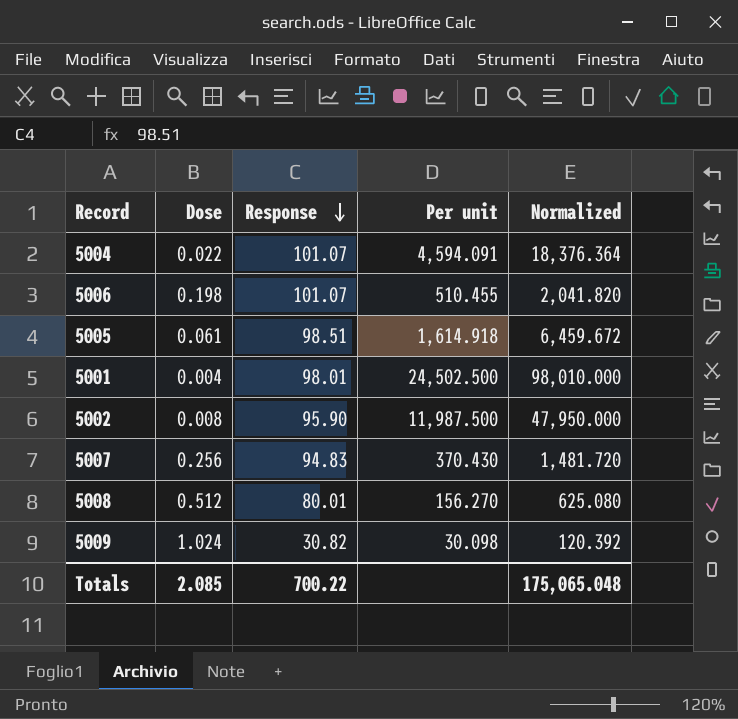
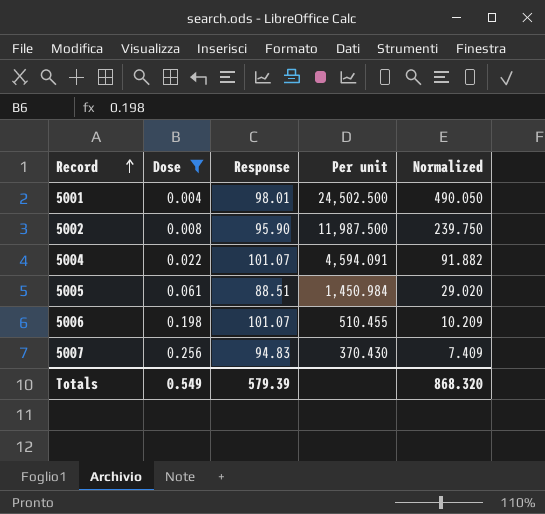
filter: none -> Dose <= 0.256
row order: Response descending -> Record ascending
column Normalized | formula: [Per unit] * 4 -> [Per unit] * 0.02
5005 | Response: 98.51 -> 88.51
5005 | Per unit: 1,614.918 -> 1,450.984
Totals | Dose: 2.085 -> 0.549
Totals | Response: 700.22 -> 579.39
Totals | Normalized: 175,065.048 -> 868.320

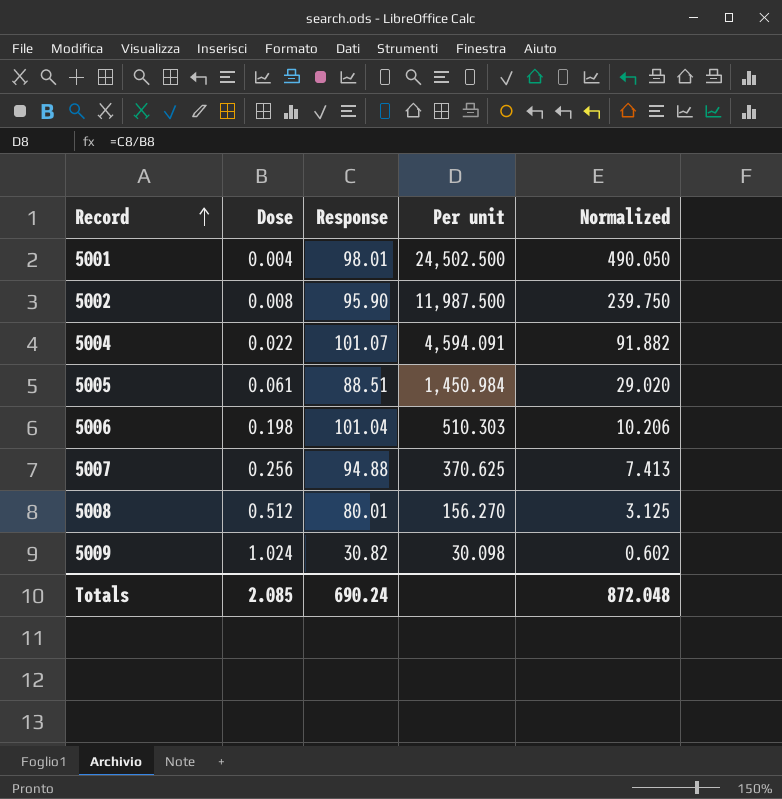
filter: Dose <= 0.256 -> none
5006 | Response: 101.07 -> 101.04
5006 | Per unit: 510.455 -> 510.303
5006 | Normalized: 10.209 -> 10.206
5007 | Response: 94.83 -> 94.88
5007 | Per unit: 370.430 -> 370.625
5007 | Normalized: 7.409 -> 7.413
Totals | Dose: 0.549 -> 2.085
Totals | Response: 579.39 -> 690.24
Totals | Normalized: 868.320 -> 872.048

